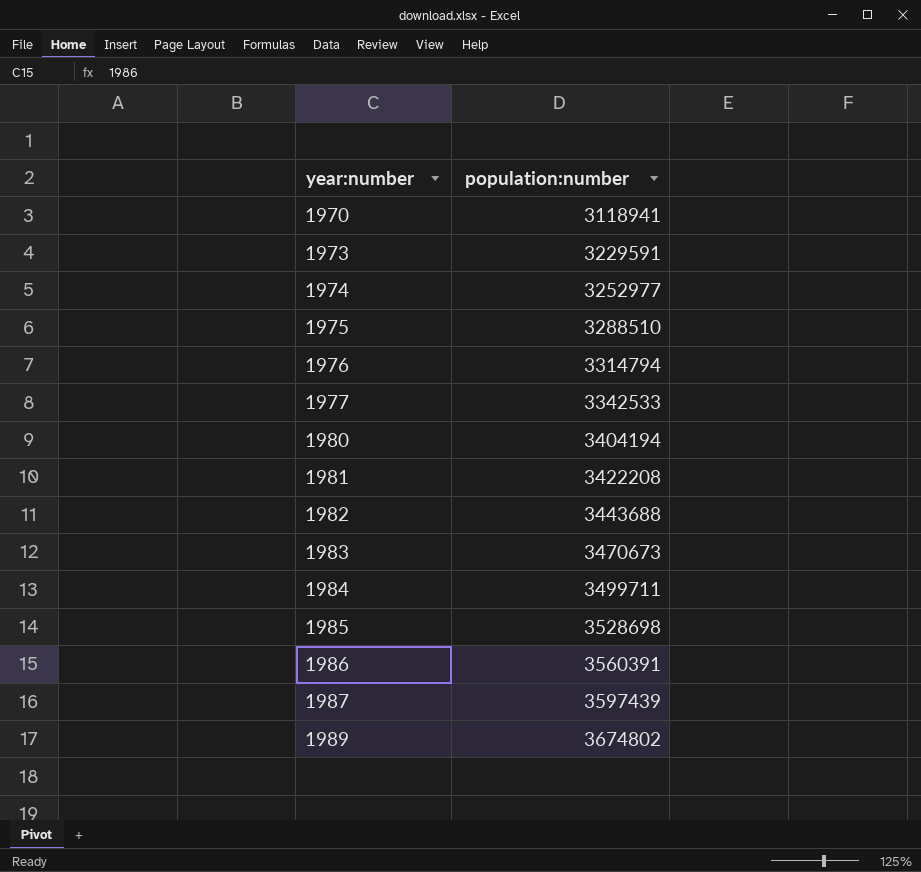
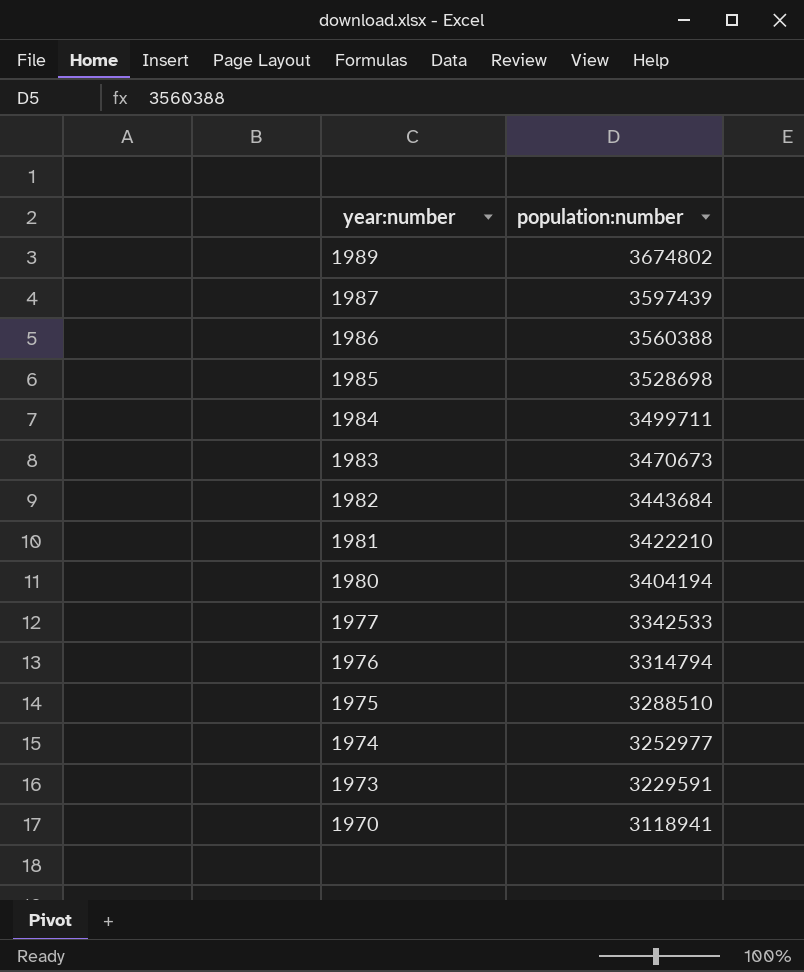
row order: year:number ascending -> year:number descending
1986 | population:number: 3560391 -> 3560388
1982 | population:number: 3443688 -> 3443684
1981 | population:number: 3422208 -> 3422210

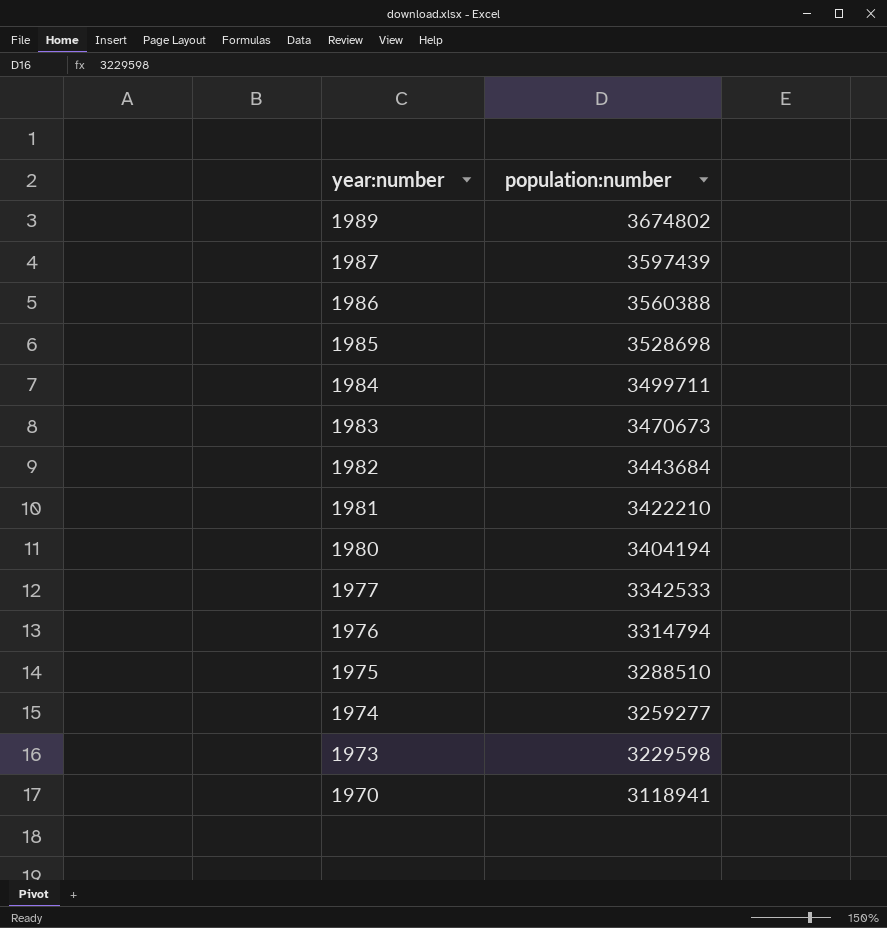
1974 | population:number: 3252977 -> 3259277
1973 | population:number: 3229591 -> 3229598

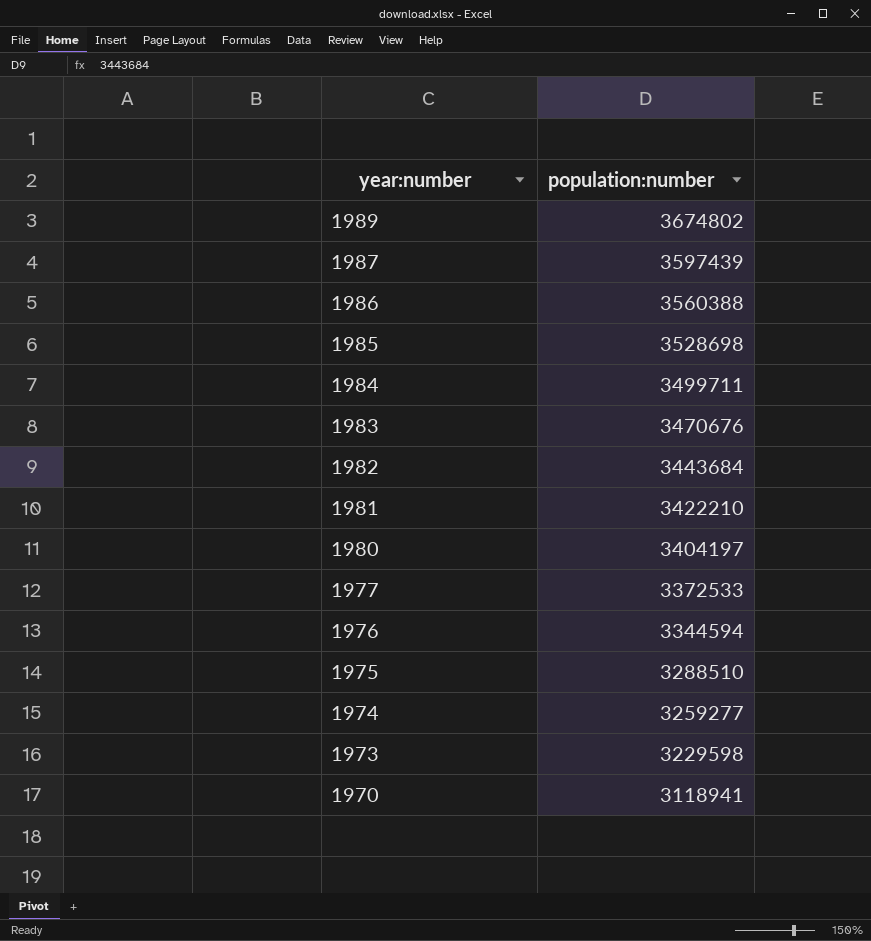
1983 | population:number: 3470673 -> 3470676
1980 | population:number: 3404194 -> 3404197
1977 | population:number: 3342533 -> 3372533
1976 | population:number: 3314794 -> 3344594

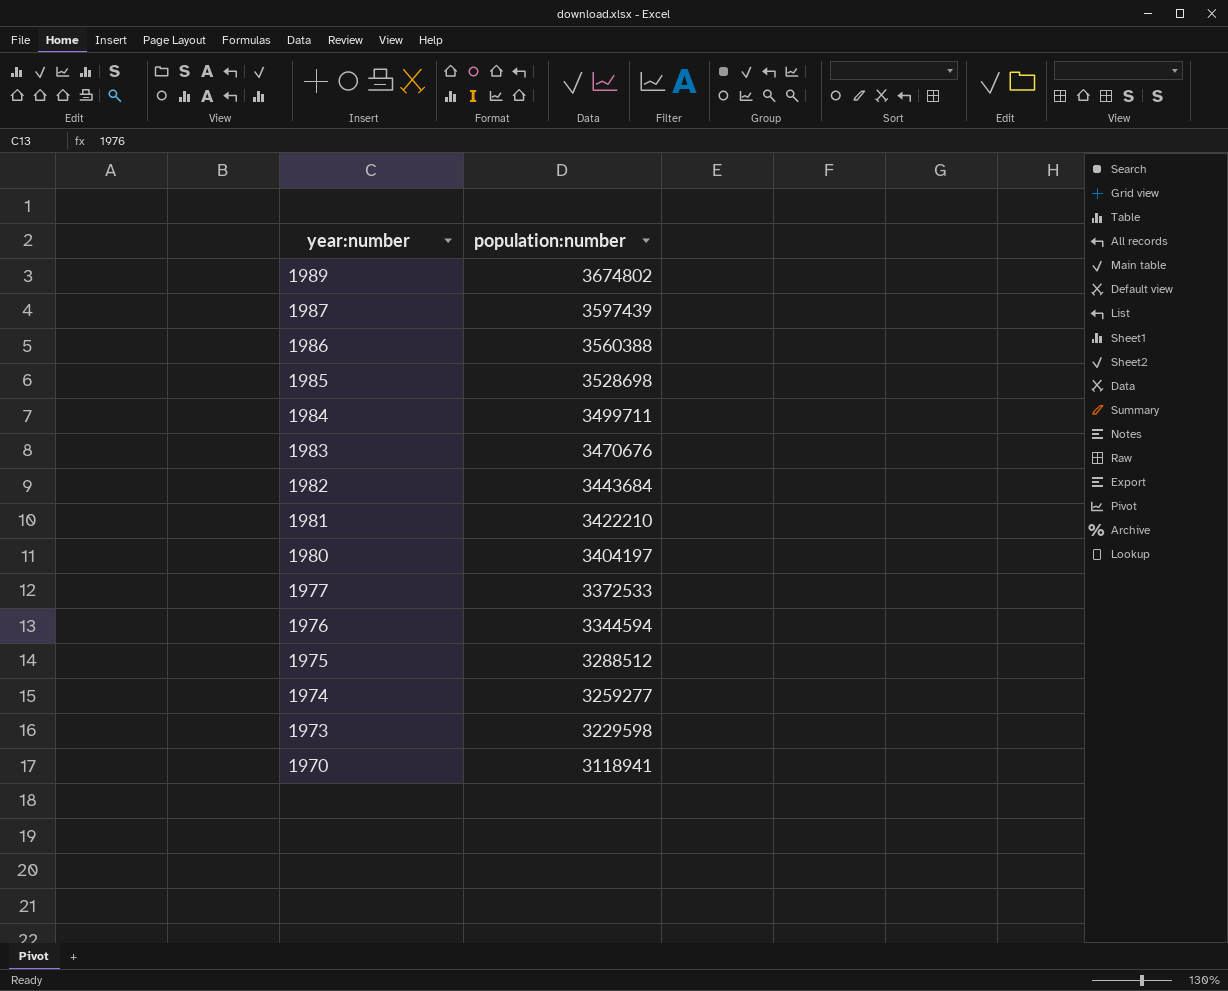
1975 | population:number: 3288510 -> 3288512

